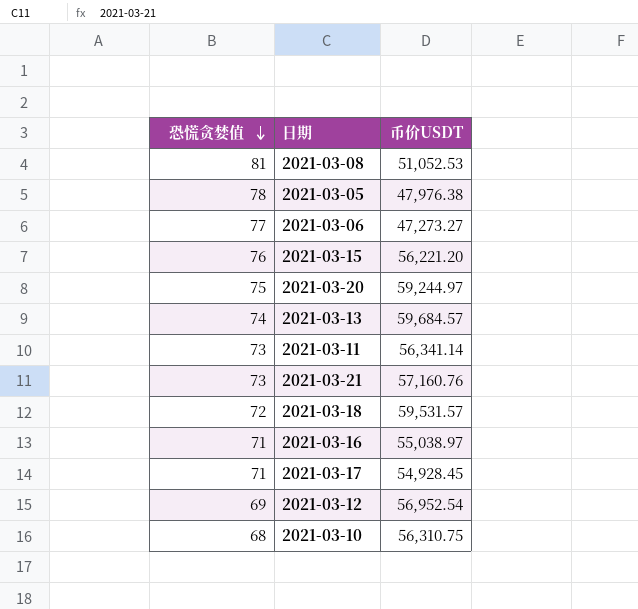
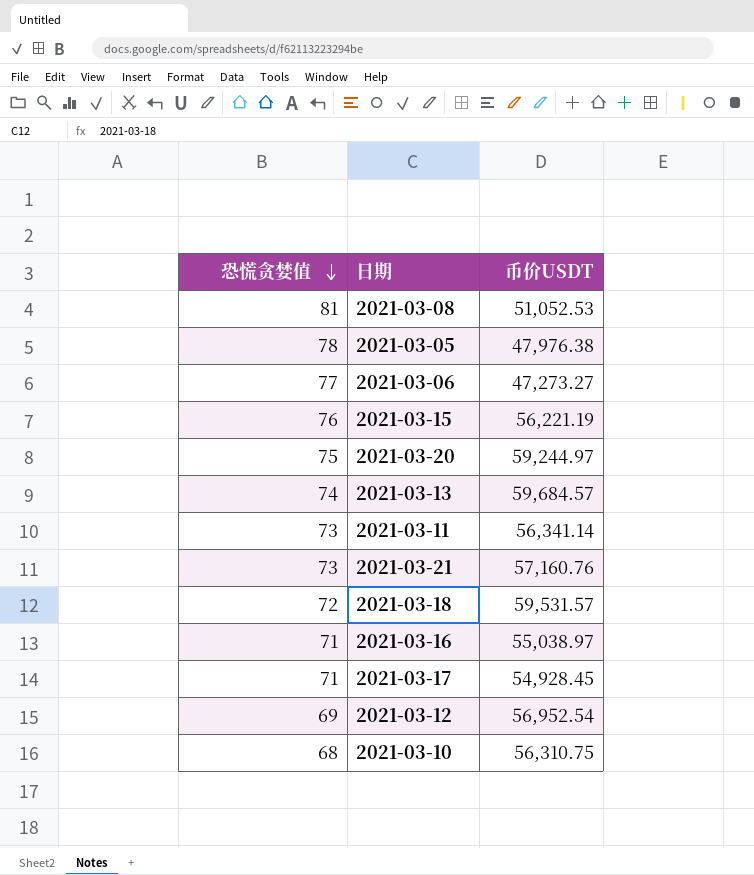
2021-03-15 | 币价USDT: 56,221.20 -> 56,221.19

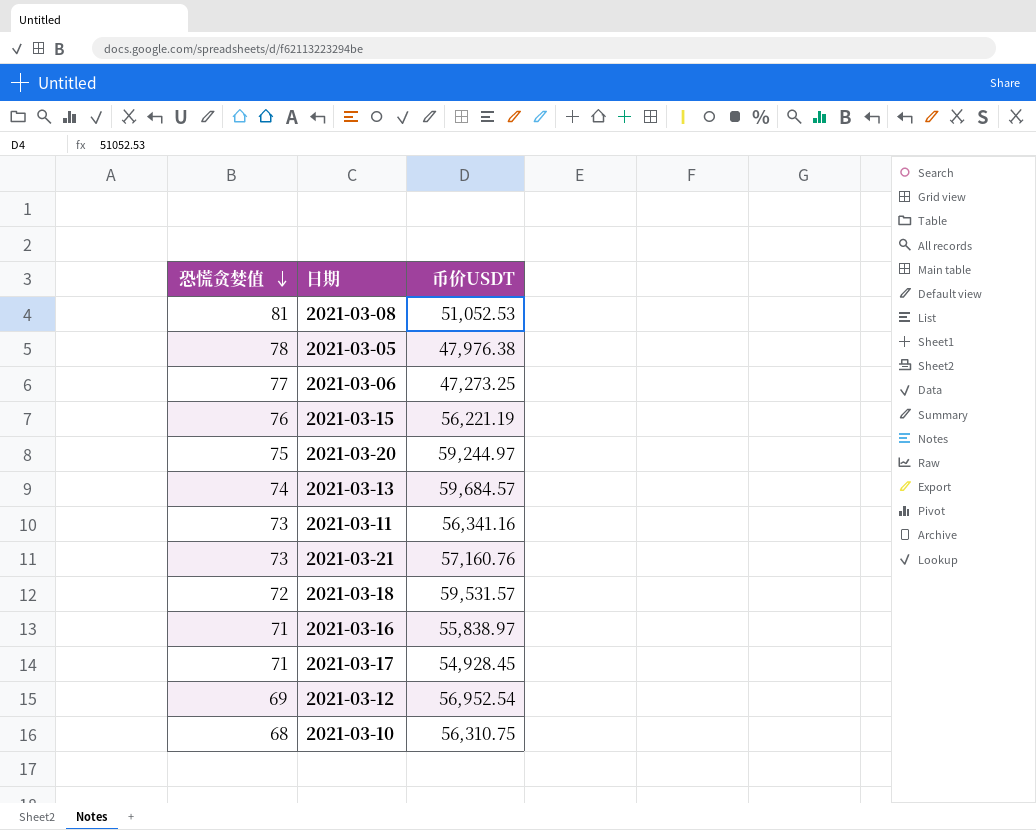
2021-03-06 | 币价USDT: 47,273.27 -> 47,273.25
2021-03-11 | 币价USDT: 56,341.14 -> 56,341.16
2021-03-16 | 币价USDT: 55,038.97 -> 55,838.97

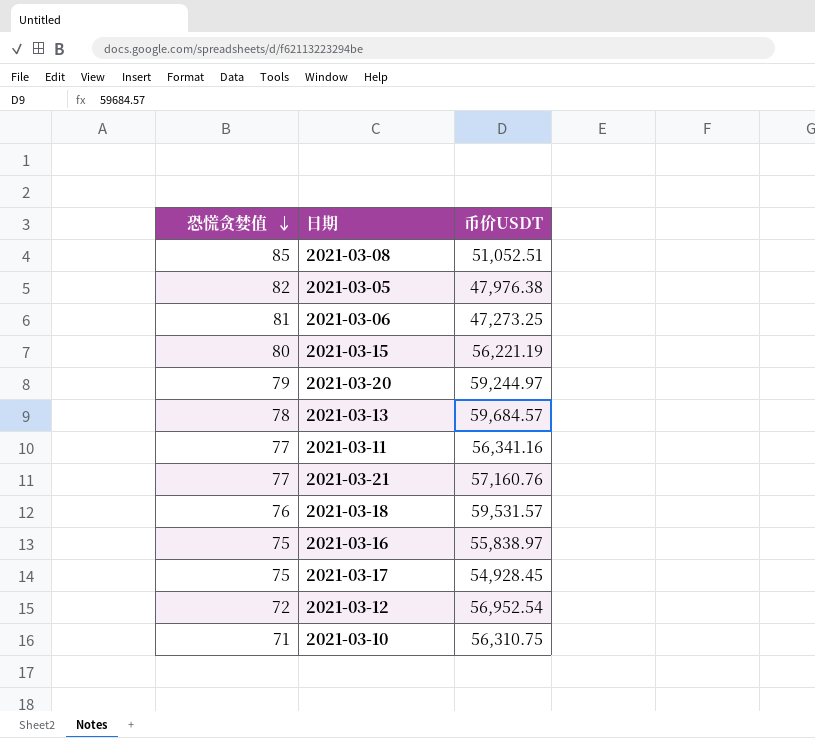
2021-03-08 | 恐慌贪婪值: 81 -> 85
2021-03-08 | 币价USDT: 51,052.53 -> 51,052.51
2021-03-05 | 恐慌贪婪值: 78 -> 82
2021-03-06 | 恐慌贪婪值: 77 -> 81
2021-03-15 | 恐慌贪婪值: 76 -> 80
2021-03-20 | 恐慌贪婪值: 75 -> 79
2021-03-13 | 恐慌贪婪值: 74 -> 78
2021-03-11 | 恐慌贪婪值: 73 -> 77
2021-03-21 | 恐慌贪婪值: 73 -> 77
2021-03-18 | 恐慌贪婪值: 72 -> 76
2021-03-16 | 恐慌贪婪值: 71 -> 75
2021-03-17 | 恐慌贪婪值: 71 -> 75
2021-03-12 | 恐慌贪婪值: 69 -> 72
2021-03-10 | 恐慌贪婪值: 68 -> 71

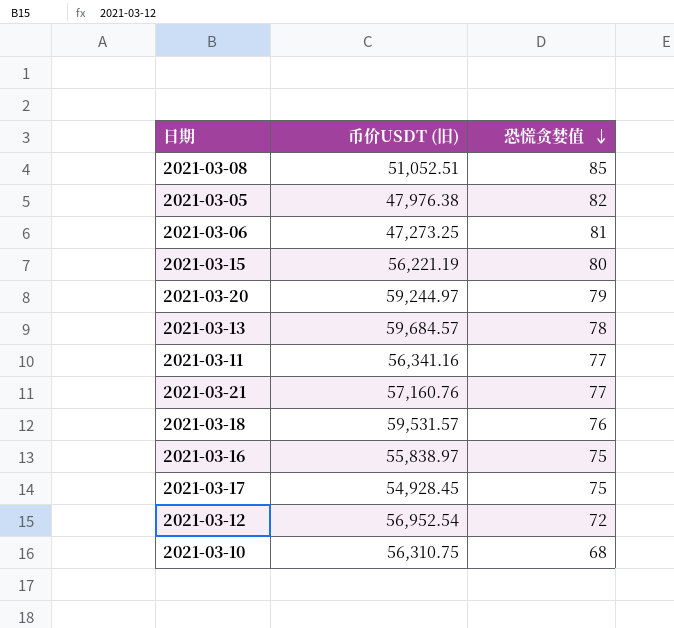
column name: 币价USDT -> 币价USDT (旧)
column 恐慌贪婪值 | position: 1 -> 3
2021-03-10 | 恐慌贪婪值: 71 -> 68

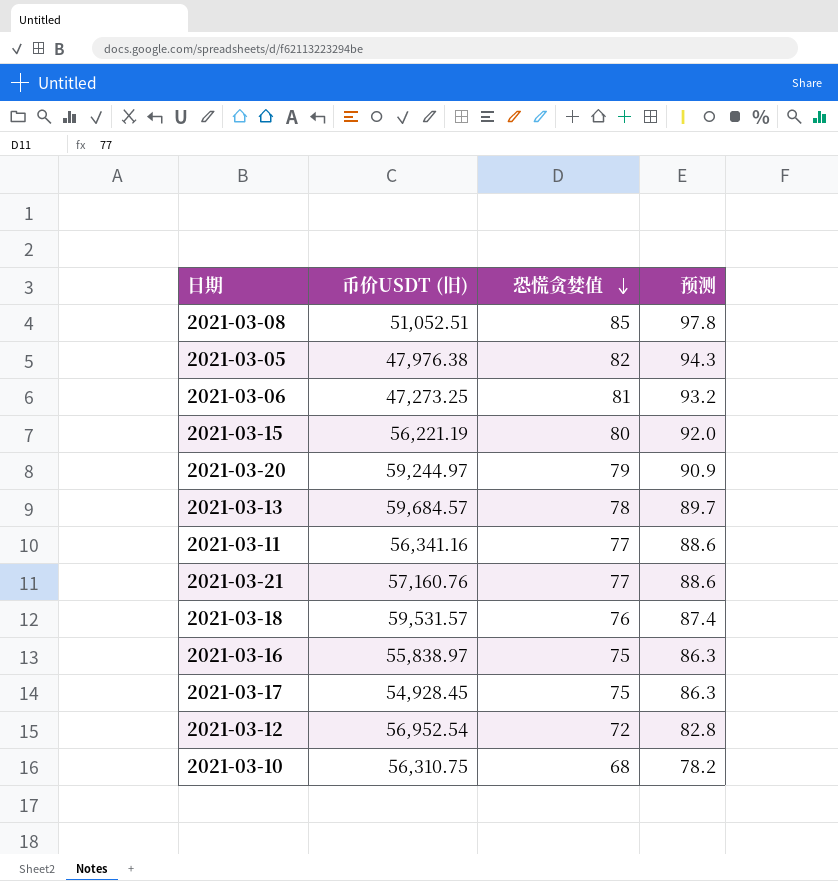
column 预测 | formula: none -> [恐慌贪婪值] * 1.15

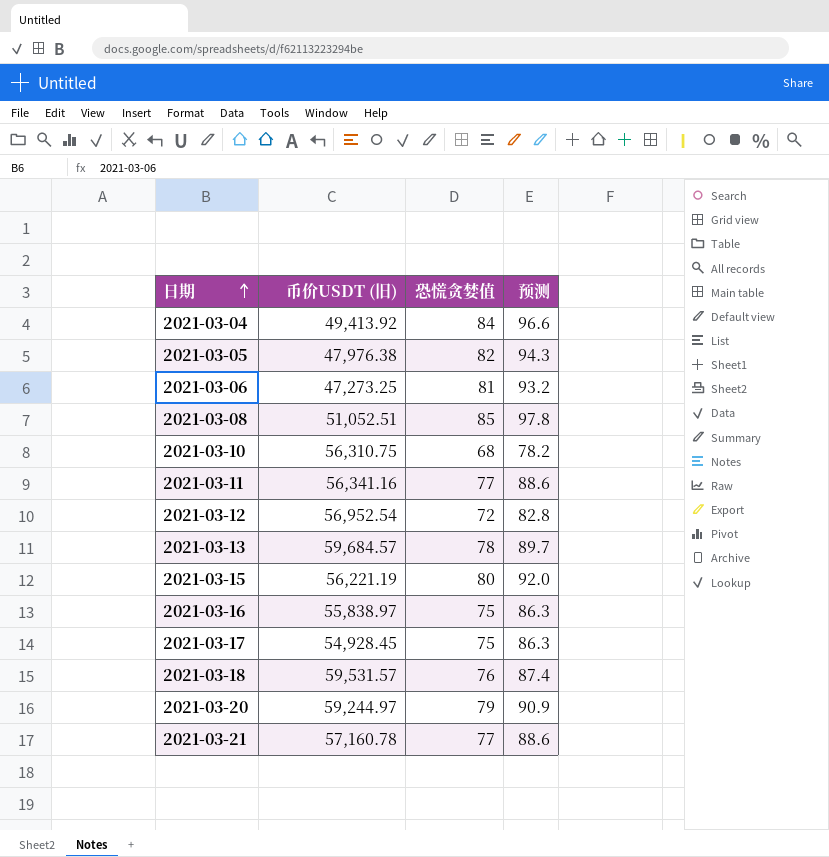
row order: 恐慌贪婪值 descending -> 日期 ascending
row 2021-03-04: none -> 49,413.92 | 84 | 96.6
2021-03-21 | 币价USDT (旧): 57,160.76 -> 57,160.78

